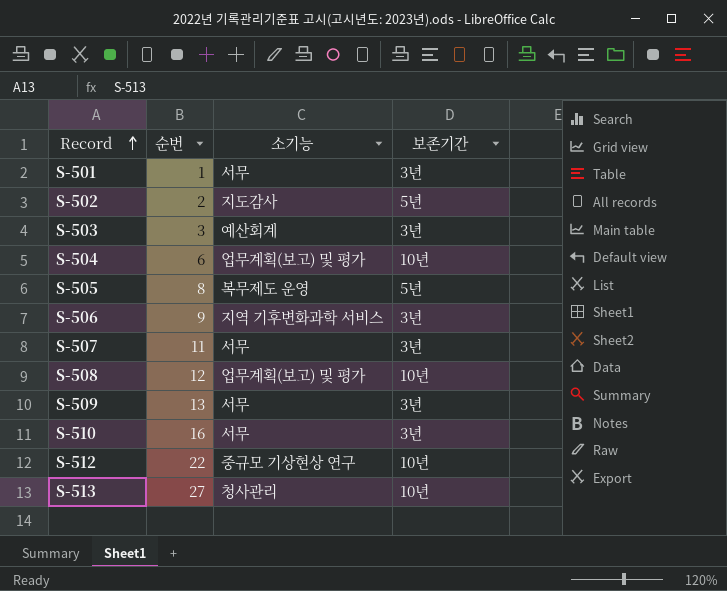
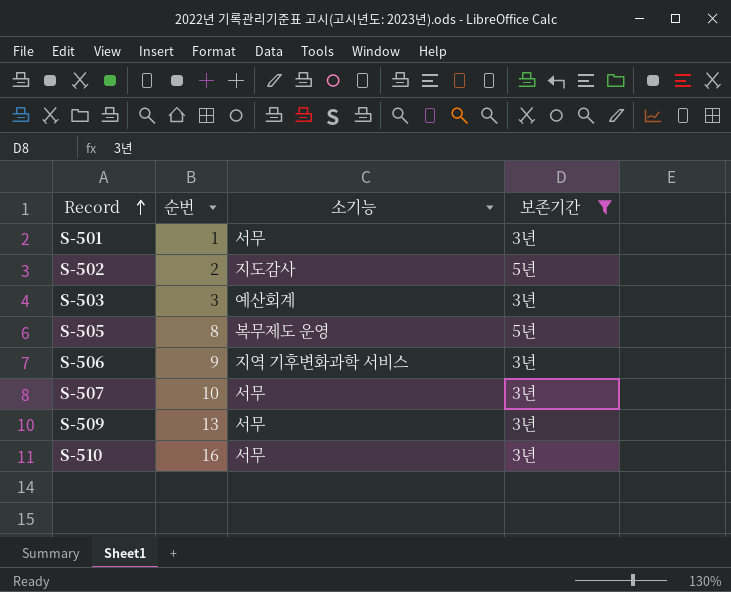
filter: none -> 보존기간 != 10년
S-507 | 순번: 11 -> 10

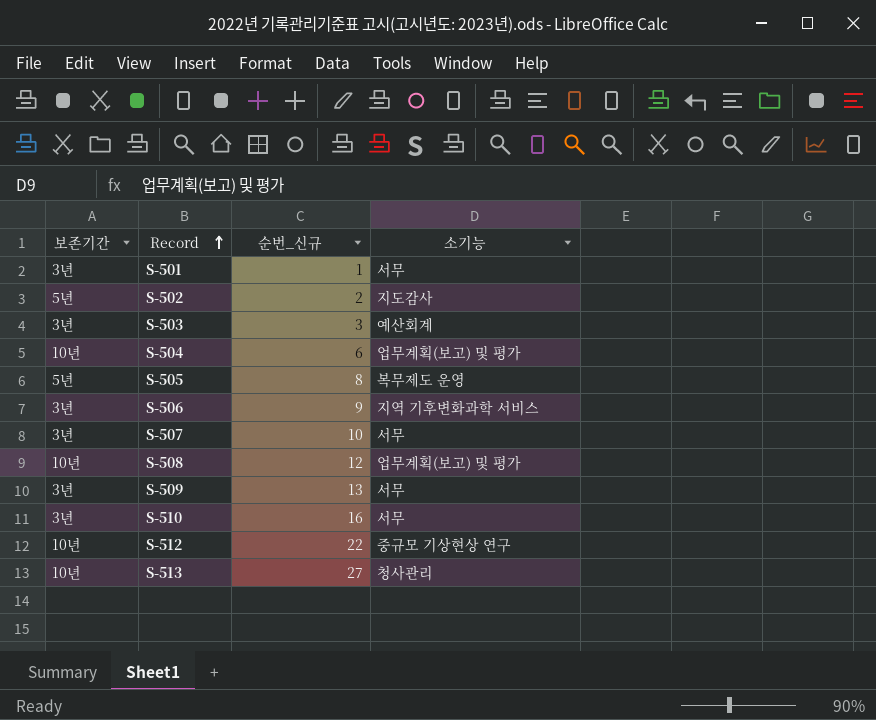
filter: 보존기간 != 10년 -> none
column 보존기간 | position: 4 -> 1
column name: 순번 -> 순번_신규

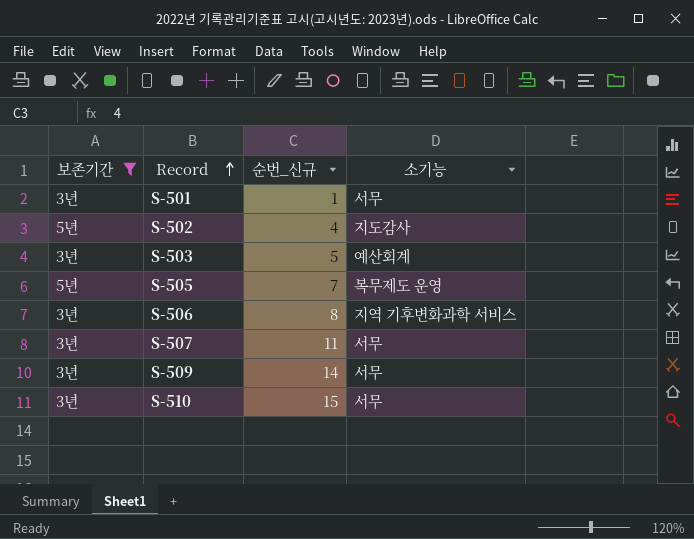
filter: none -> 보존기간 != 10년
S-502 | 순번_신규: 2 -> 4
S-503 | 순번_신규: 3 -> 5
S-505 | 순번_신규: 8 -> 7
S-506 | 순번_신규: 9 -> 8
S-507 | 순번_신규: 10 -> 11
S-509 | 순번_신규: 13 -> 14
S-510 | 순번_신규: 16 -> 15

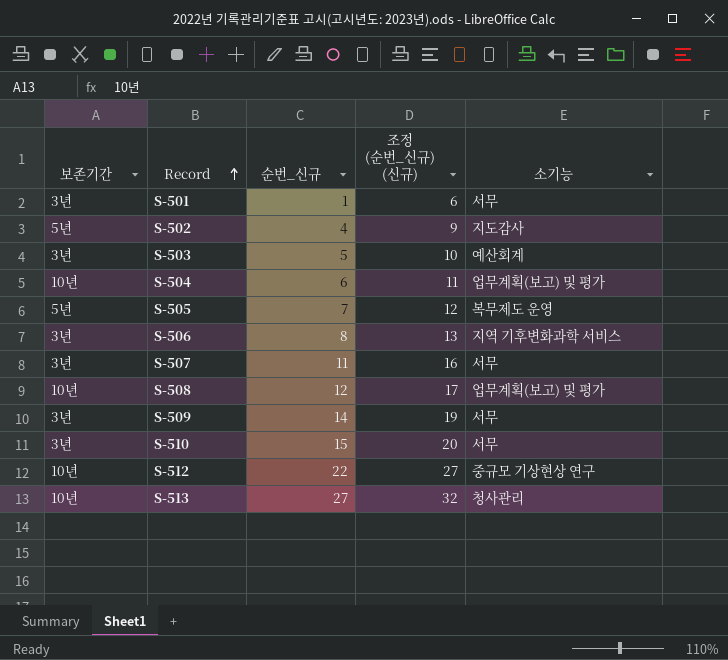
filter: 보존기간 != 10년 -> none
column 조정 (순번_신규) (신규) | formula: none -> [순번_신규] + 5

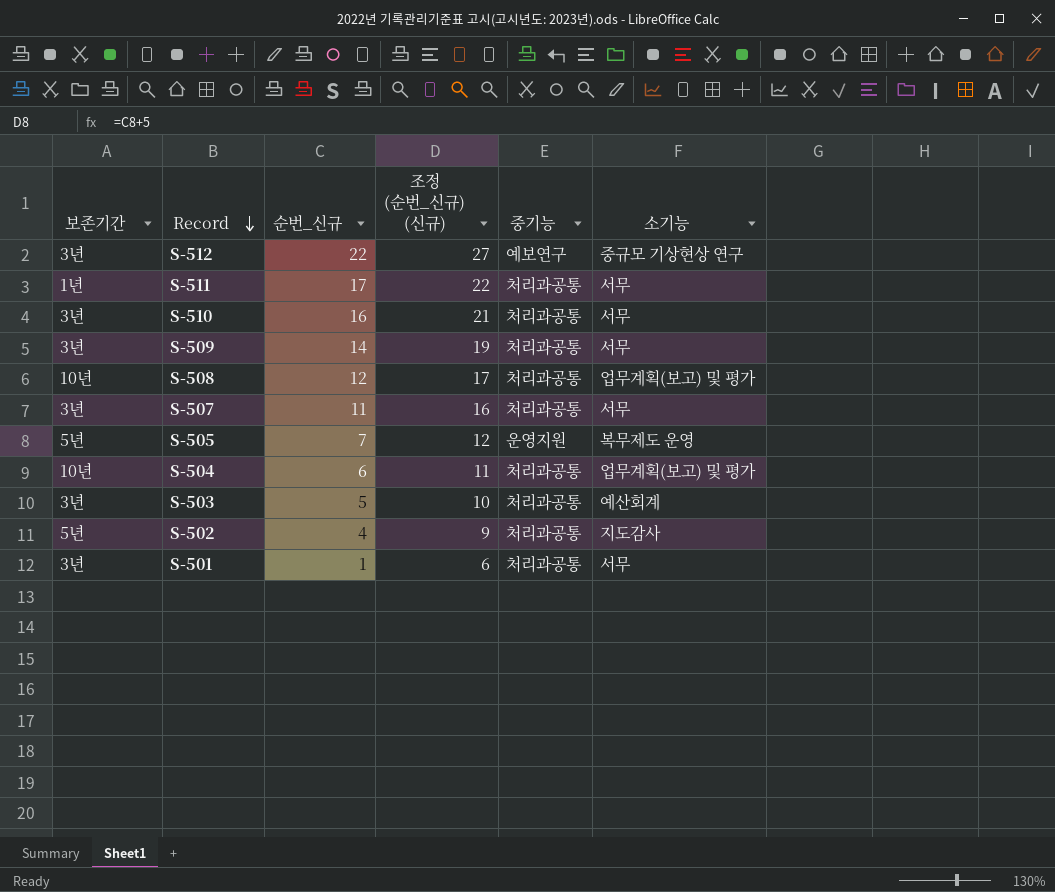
row order: Record ascending -> Record descending
column 중기능 | position: none -> 5
row S-506: 3년 | 8 | 13 | 지역 기후변화과학 서비스 -> none
row S-513: 10년 | 27 | 32 | 청사관리 -> none
S-512 | 보존기간: 10년 -> 3년
row S-511: none -> 1년 | 17 | 22 | 처리과공통 | 서무
S-510 | 순번_신규: 15 -> 16
S-510 | 조정 (순번_신규) (신규): 20 -> 21

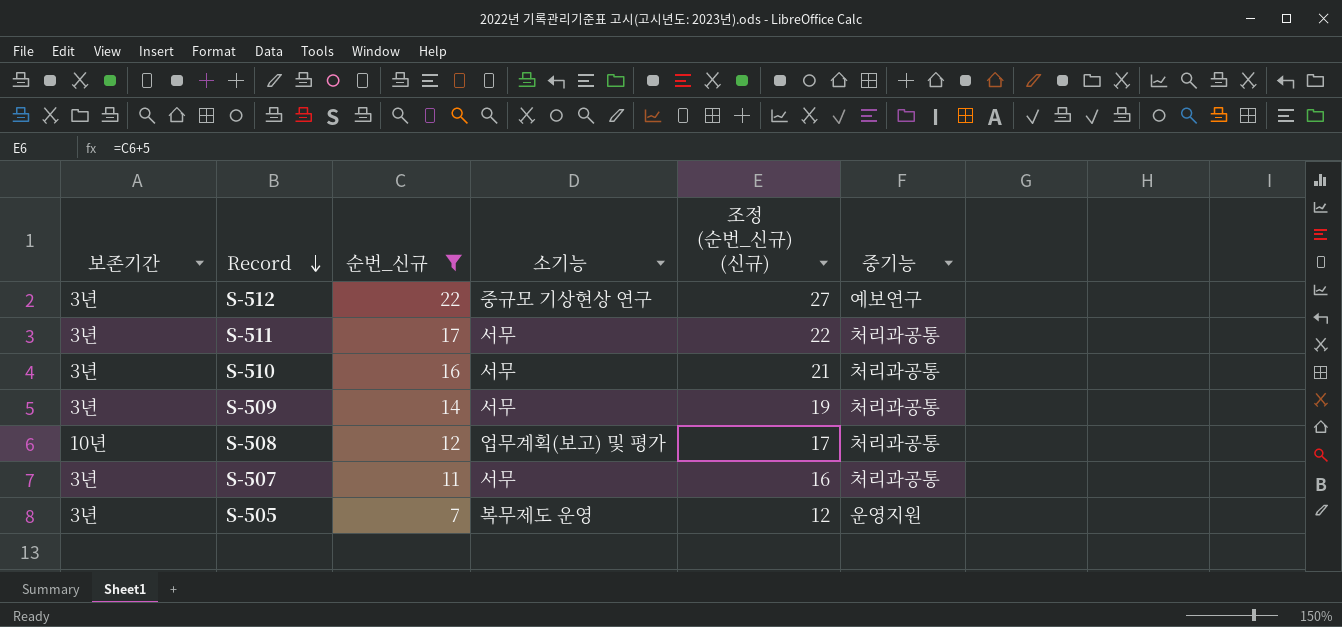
filter: none -> 순번_신규 >= 7
column 소기능 | position: 6 -> 4
S-511 | 보존기간: 1년 -> 3년
S-505 | 보존기간: 5년 -> 3년

